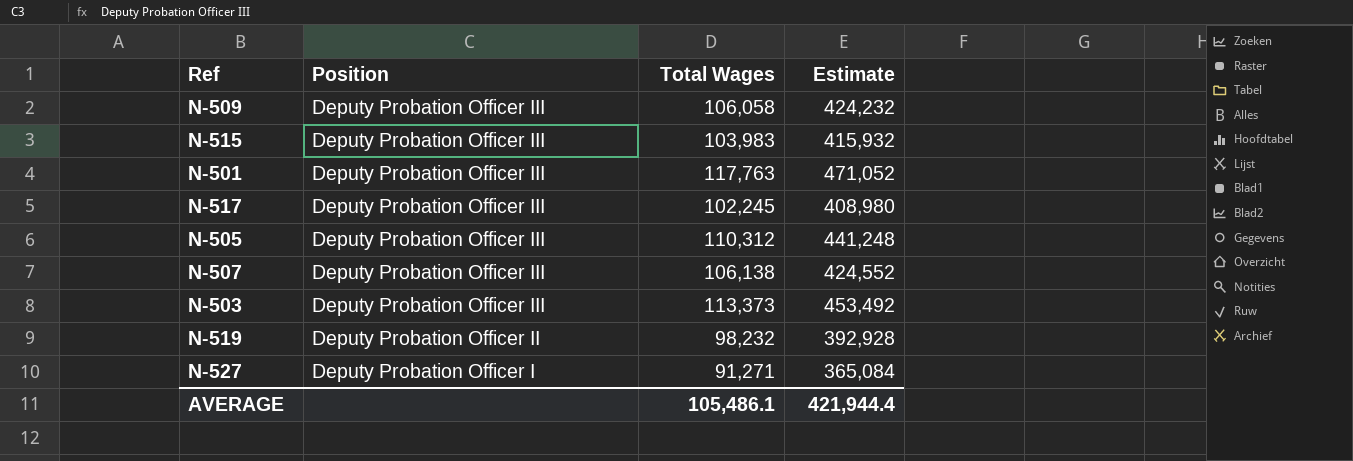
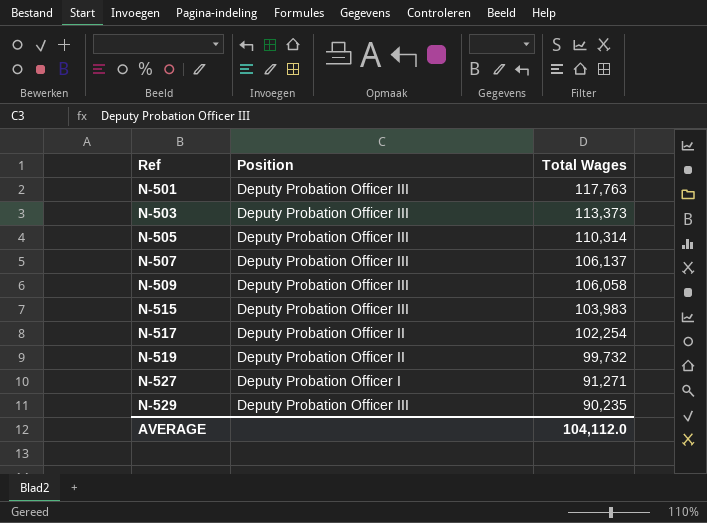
row order: Position descending -> Ref ascending
column Estimate | formula: [Total Wages] * 4 -> none
N-505 | Total Wages: 110,312 -> 110,314
N-507 | Total Wages: 106,138 -> 106,137
N-517 | Position: Deputy Probation Officer III -> Deputy Probation Officer II
N-517 | Total Wages: 102,245 -> 102,254
N-519 | Total Wages: 98,232 -> 99,732
row N-529: none -> Deputy Probation Officer III | 90,235
AVERAGE | Total Wages: 105,486.1 -> 104,112.0

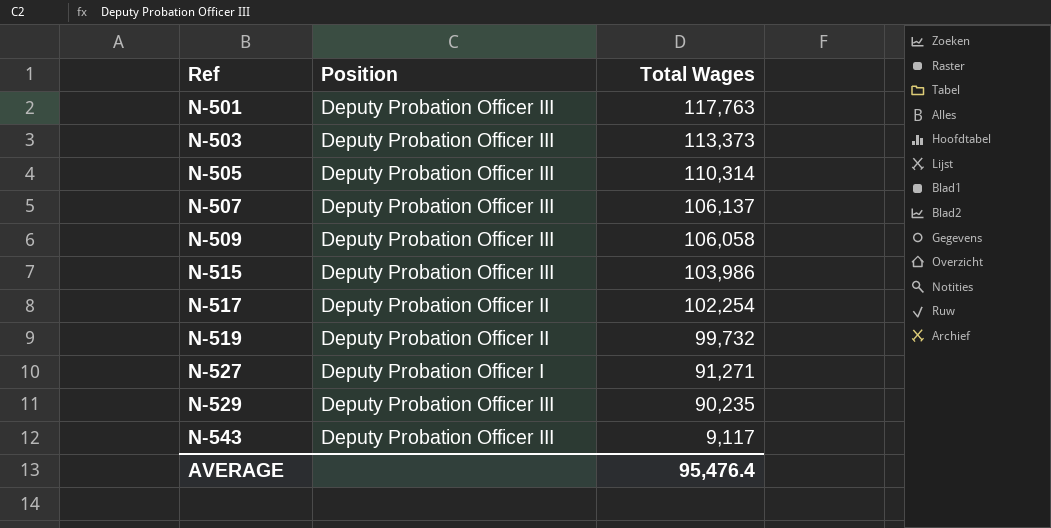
N-515 | Total Wages: 103,983 -> 103,986
row N-543: none -> Deputy Probation Officer III | 9,117
AVERAGE | Total Wages: 104,112.0 -> 95,476.4

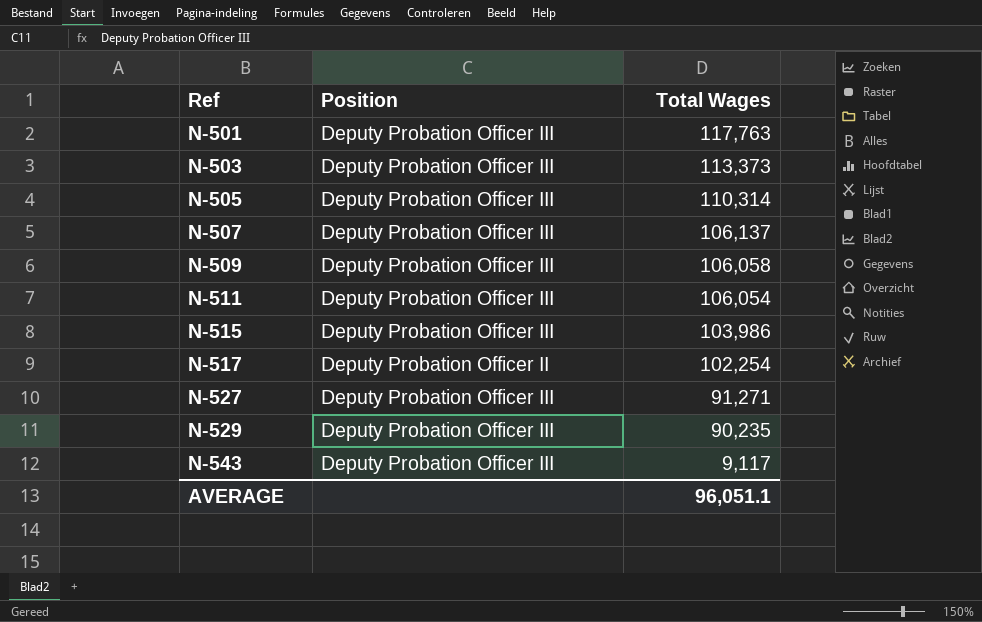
row N-519: Deputy Probation Officer II | 99,732 -> none
row N-511: none -> Deputy Probation Officer III | 106,054
N-527 | Position: Deputy Probation Officer I -> Deputy Probation Officer III
AVERAGE | Total Wages: 95,476.4 -> 96,051.1

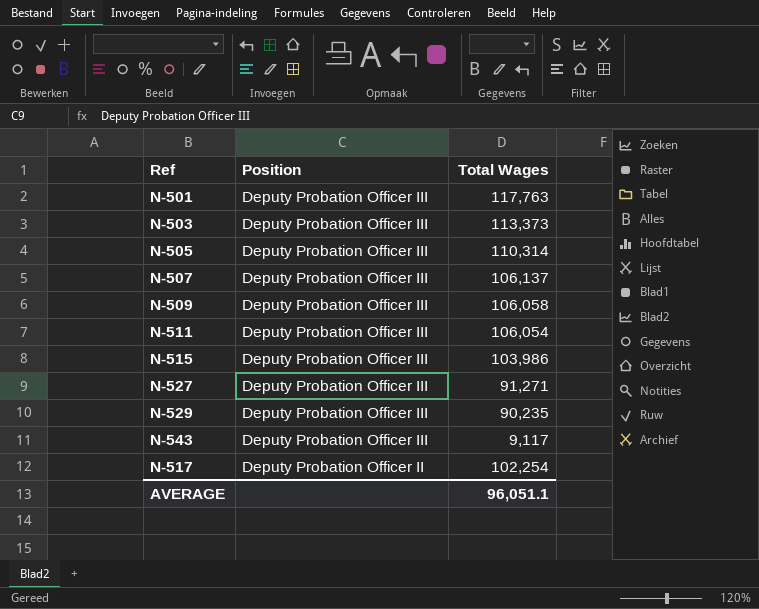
row order: Ref ascending -> Position descending

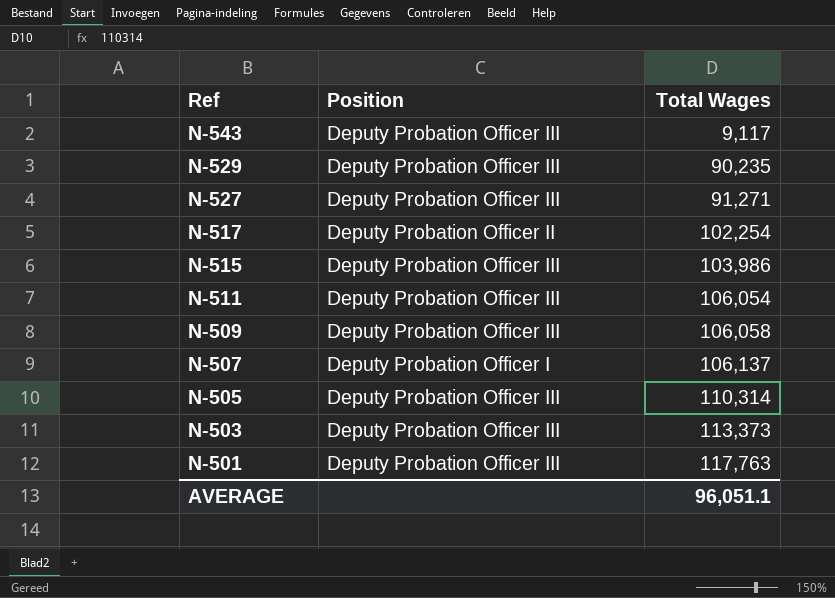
row order: Position descending -> Ref descending
N-507 | Position: Deputy Probation Officer III -> Deputy Probation Officer I

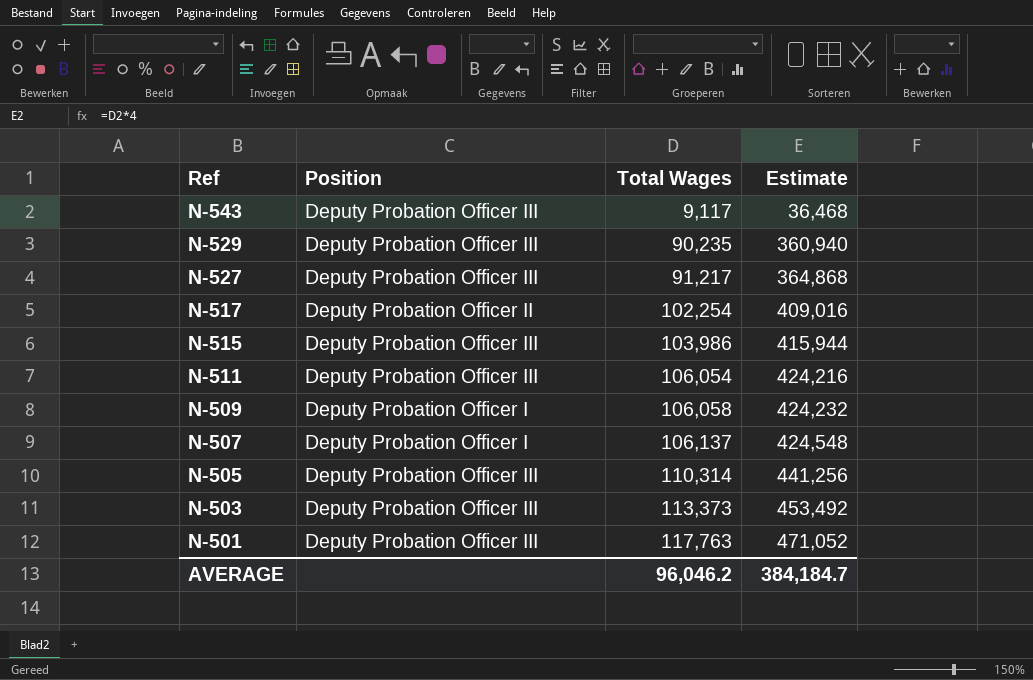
column Estimate | formula: none -> [Total Wages] * 4
N-527 | Total Wages: 91,271 -> 91,217
N-509 | Position: Deputy Probation Officer III -> Deputy Probation Officer I
AVERAGE | Total Wages: 96,051.1 -> 96,046.2

